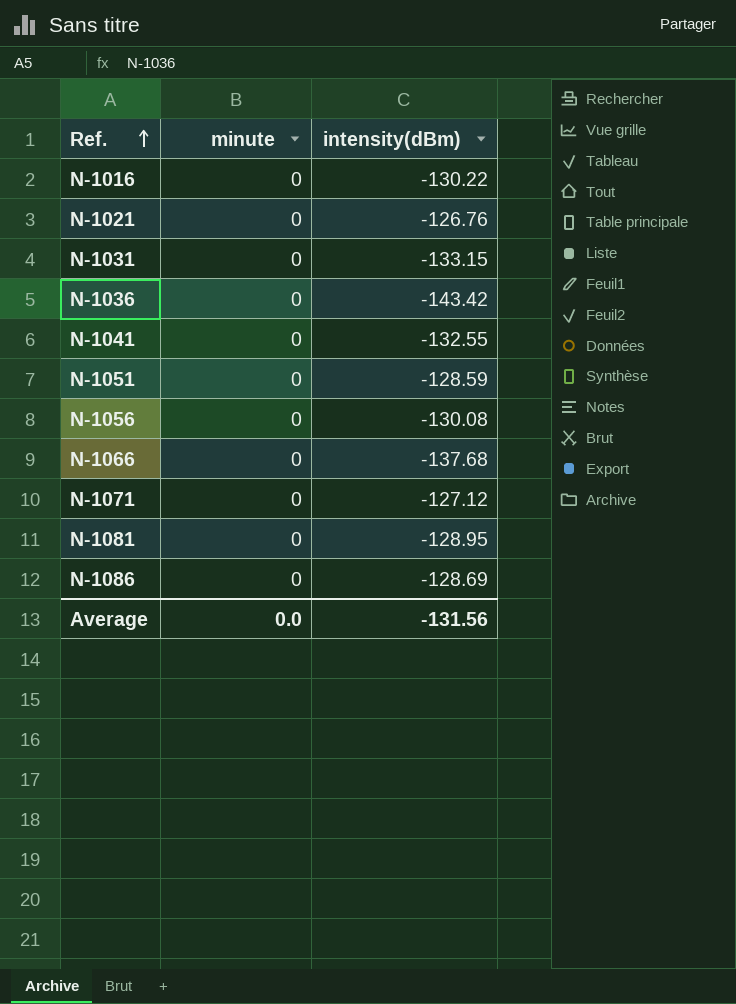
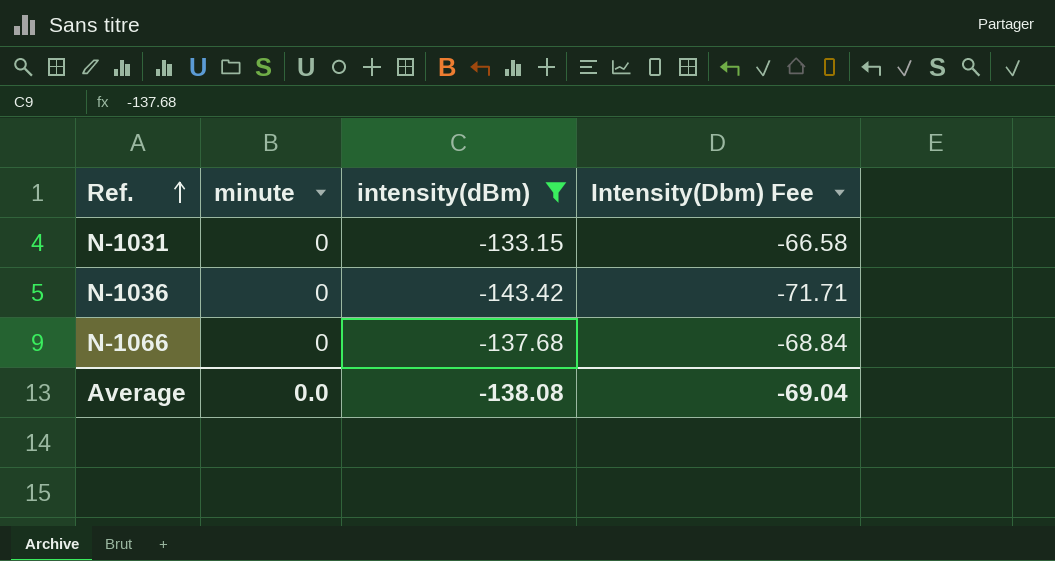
filter: none -> intensity(dBm) <= -133.15
column Intensity(Dbm) Fee | formula: none -> [intensity(dBm)] * 0.5
Average | intensity(dBm): -131.56 -> -138.08

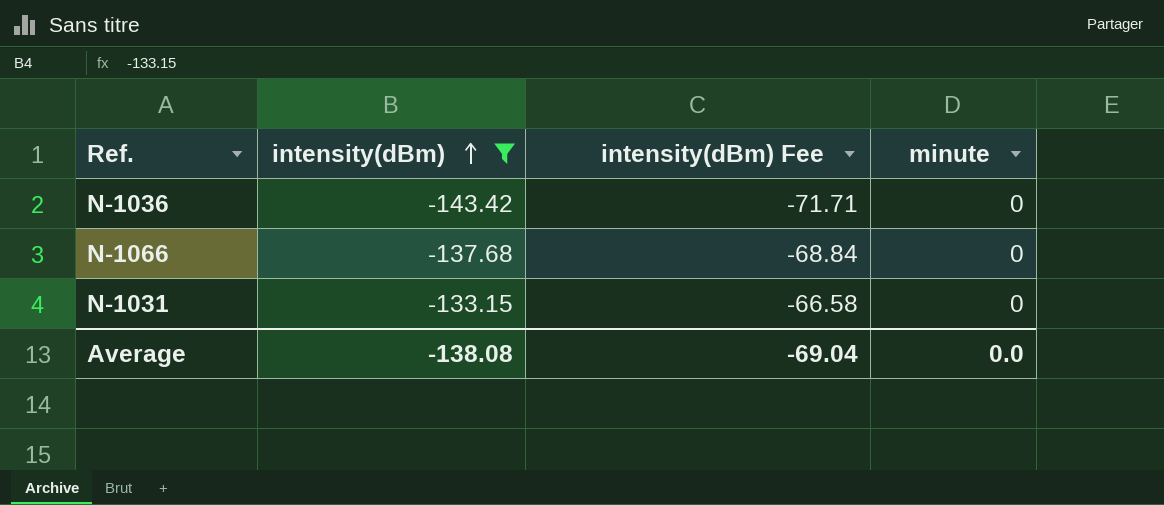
row order: Ref. ascending -> intensity(dBm) ascending
column name: Intensity(Dbm) Fee -> intensity(dBm) Fee
column minute | position: 2 -> 4

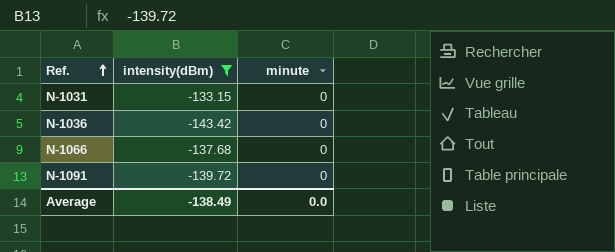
row order: intensity(dBm) ascending -> Ref. ascending
column intensity(dBm) Fee | formula: [intensity(dBm)] * 0.5 -> none
row N-1091: none -> -139.72 | 0
Average | intensity(dBm): -138.08 -> -138.49

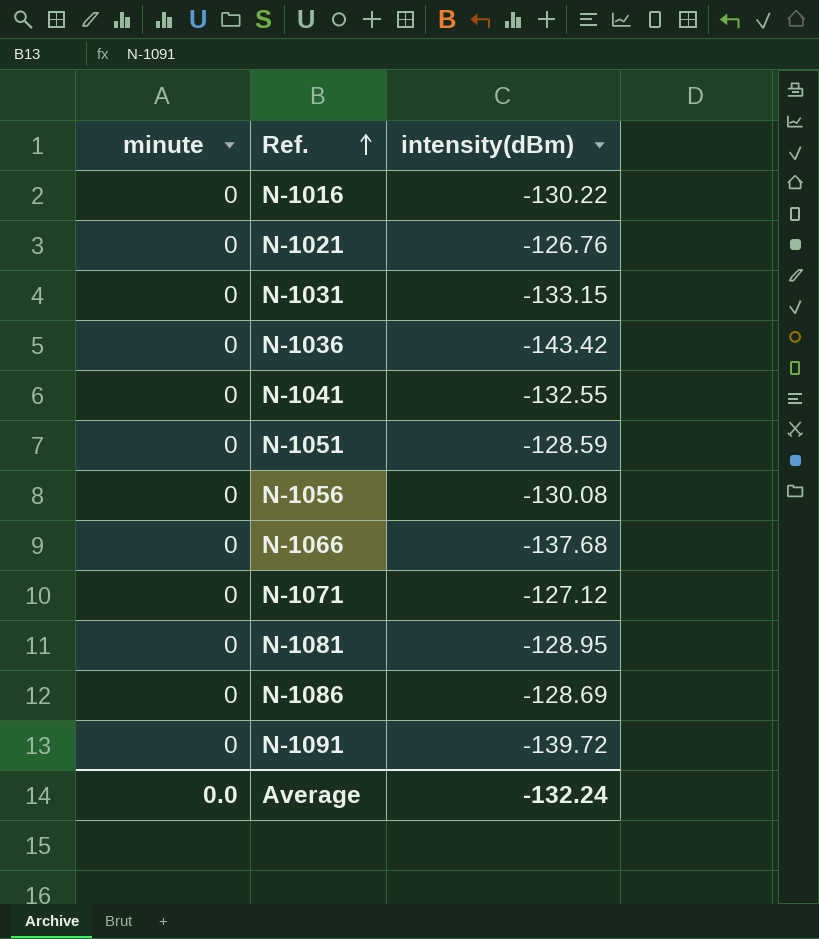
filter: intensity(dBm) <= -133.15 -> none
column minute | position: 3 -> 1
Average | intensity(dBm): -138.49 -> -132.24

